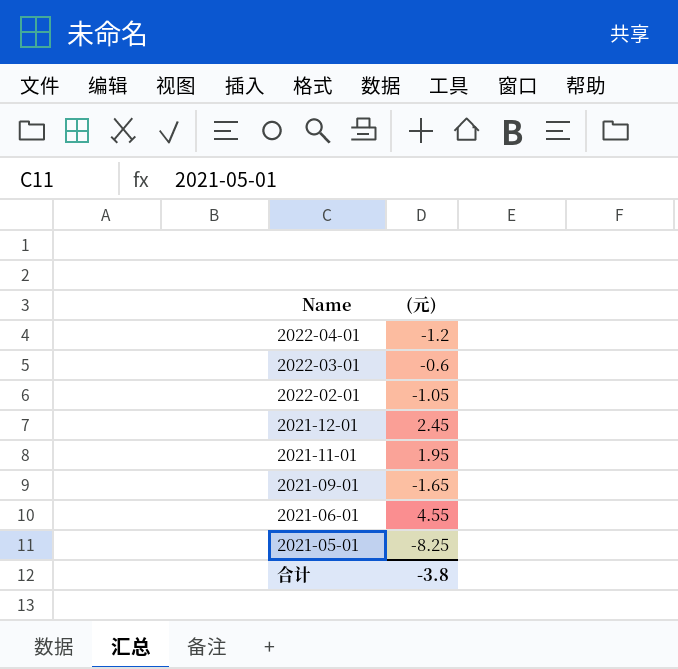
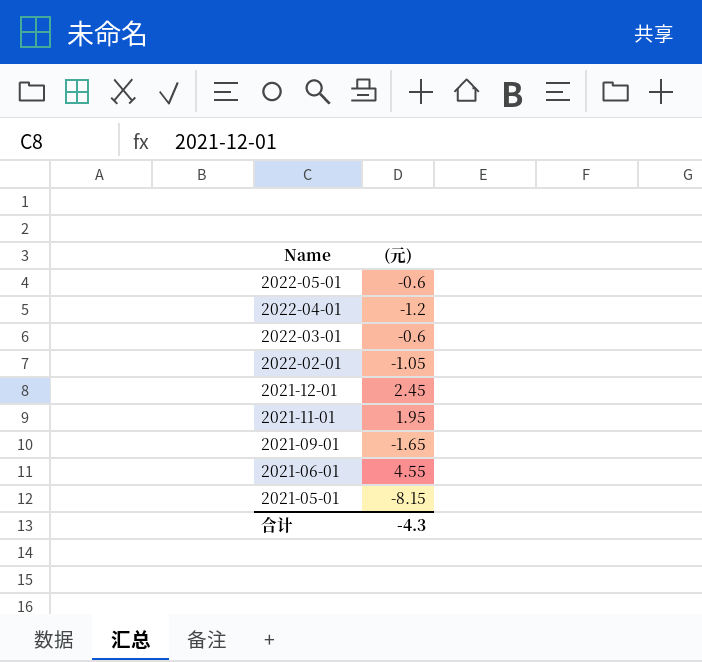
row 2022-05-01: none -> -0.6
2021-05-01 | (元): -8.25 -> -8.15
合计 | (元): -3.8 -> -4.3

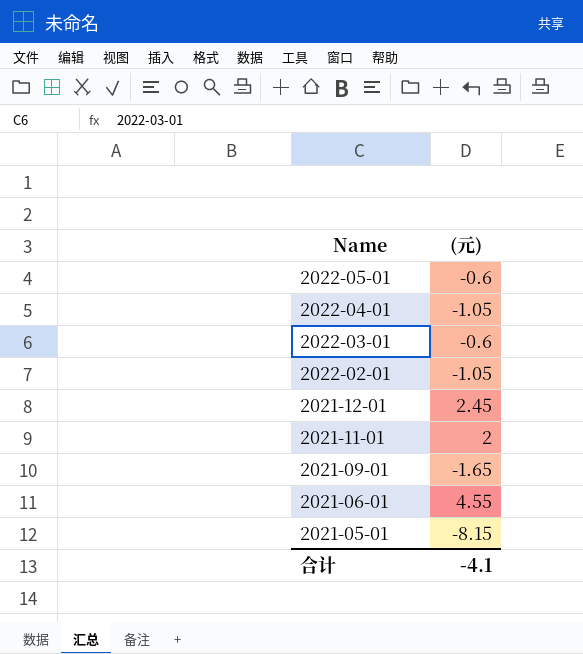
2022-04-01 | (元): -1.2 -> -1.05
2021-11-01 | (元): 1.95 -> 2
合计 | (元): -4.3 -> -4.1

